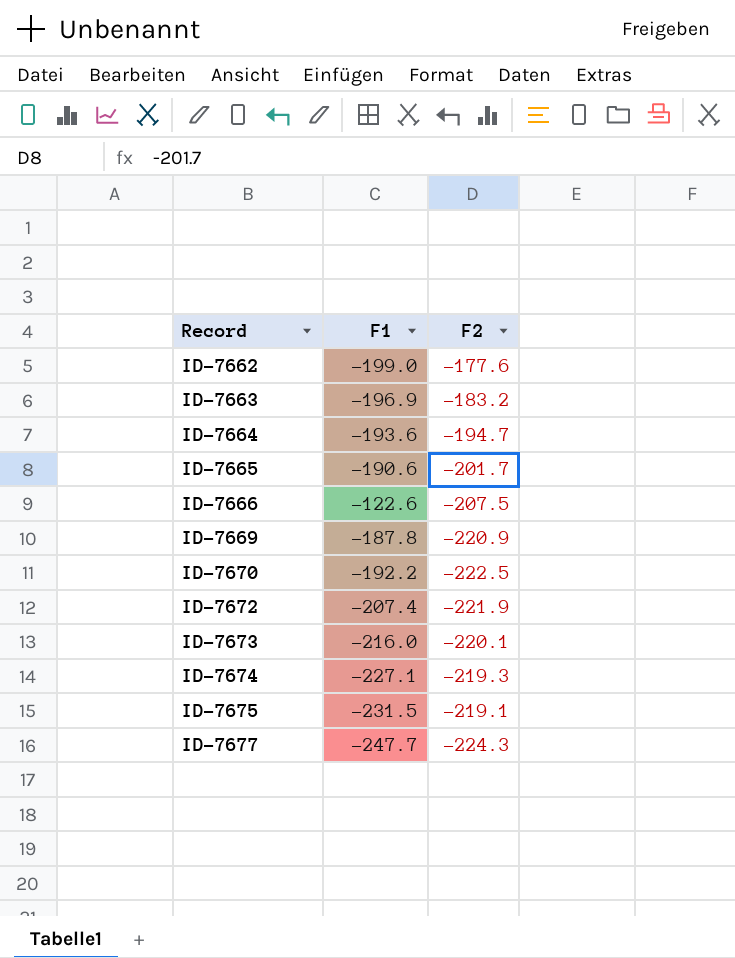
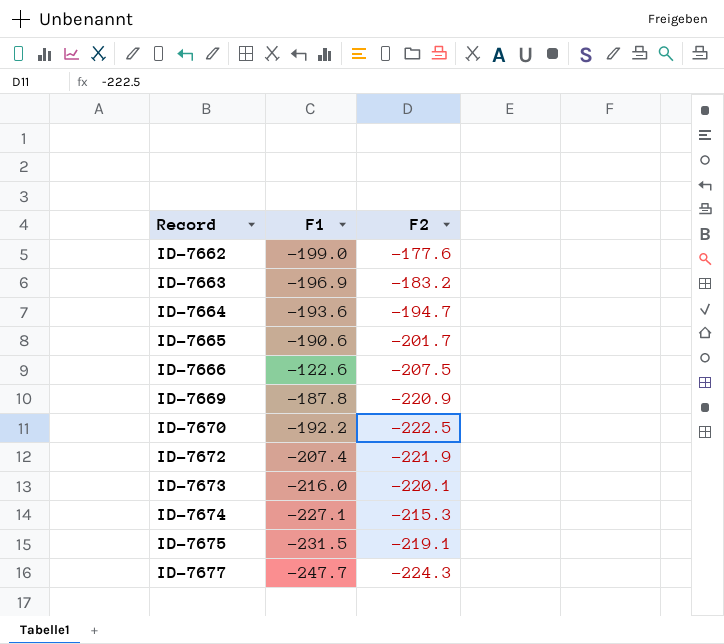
ID-7674 | F2: -219.3 -> -215.3

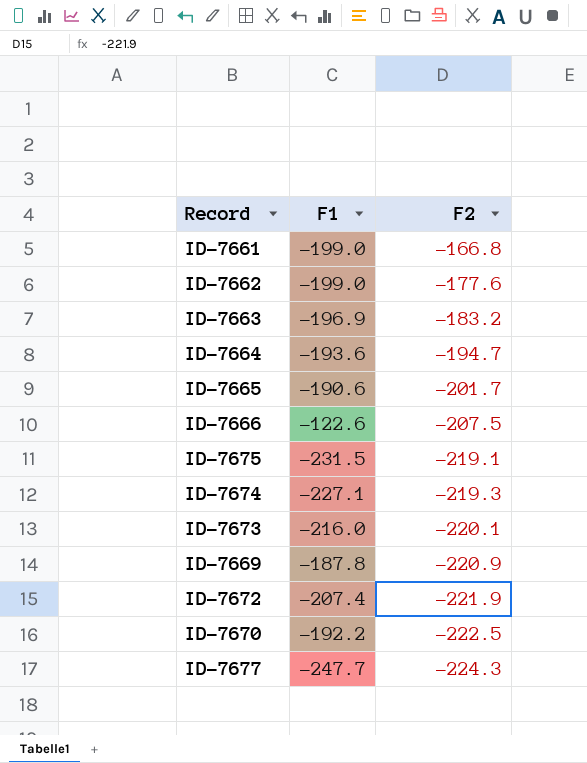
row order: Record ascending -> F2 descending
row ID-7661: none -> -199.0 | -166.8
ID-7674 | F2: -215.3 -> -219.3

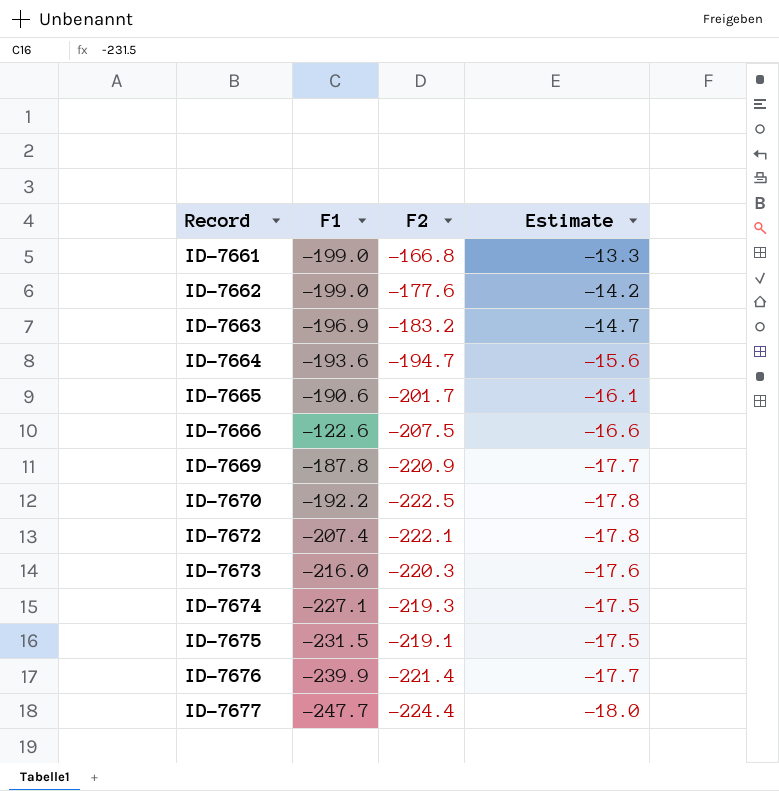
row order: F2 descending -> Record ascending
column Estimate | formula: none -> [F2] * 0.08
ID-7672 | F2: -221.9 -> -222.1
ID-7673 | F2: -220.1 -> -220.3
row ID-7676: none -> -239.9 | -221.4 | -17.7
ID-7677 | F2: -224.3 -> -224.4

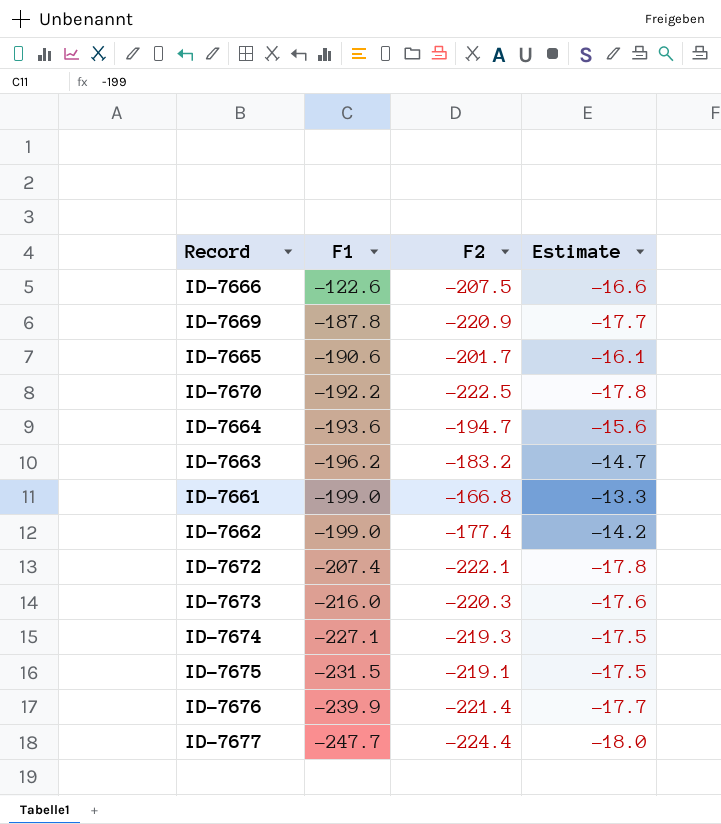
row order: Record ascending -> F1 descending
ID-7663 | F1: -196.9 -> -196.2
ID-7662 | F2: -177.6 -> -177.4

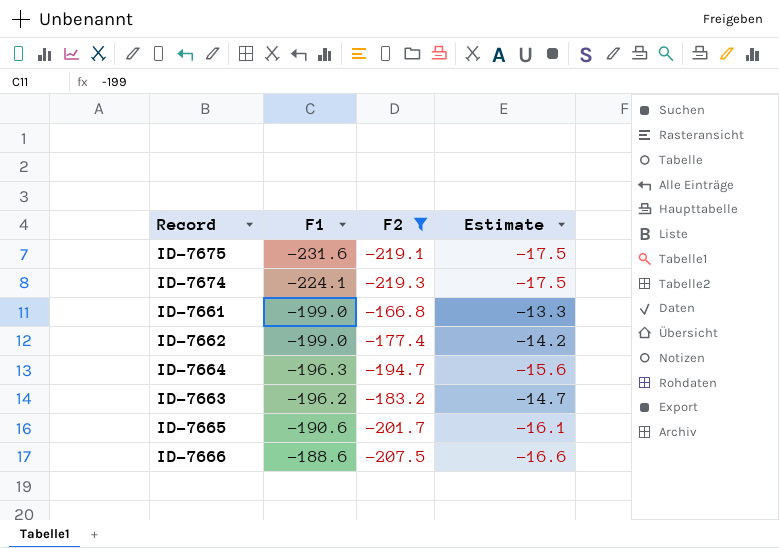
filter: none -> F2 >= -219.3
row order: F1 descending -> F1 ascending
ID-7675 | F1: -231.5 -> -231.6
ID-7674 | F1: -227.1 -> -224.1
ID-7664 | F1: -193.6 -> -196.3
ID-7666 | F1: -122.6 -> -188.6

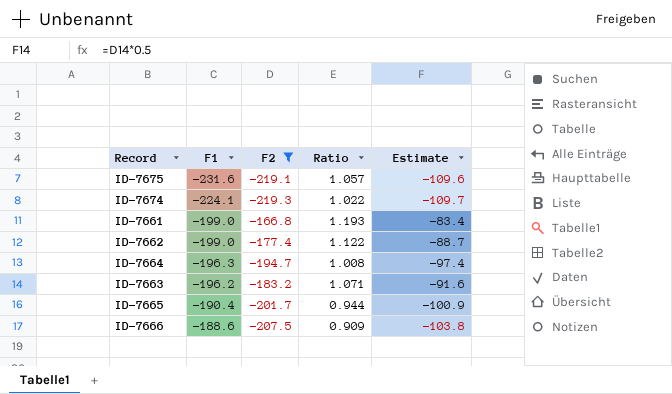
column Ratio | formula: none -> [F1] / [F2]
column Estimate | formula: [F2] * 0.08 -> [F2] * 0.5
ID-7665 | F1: -190.6 -> -190.4

